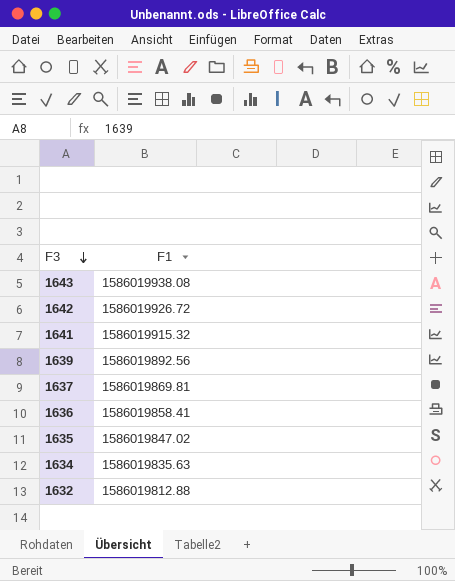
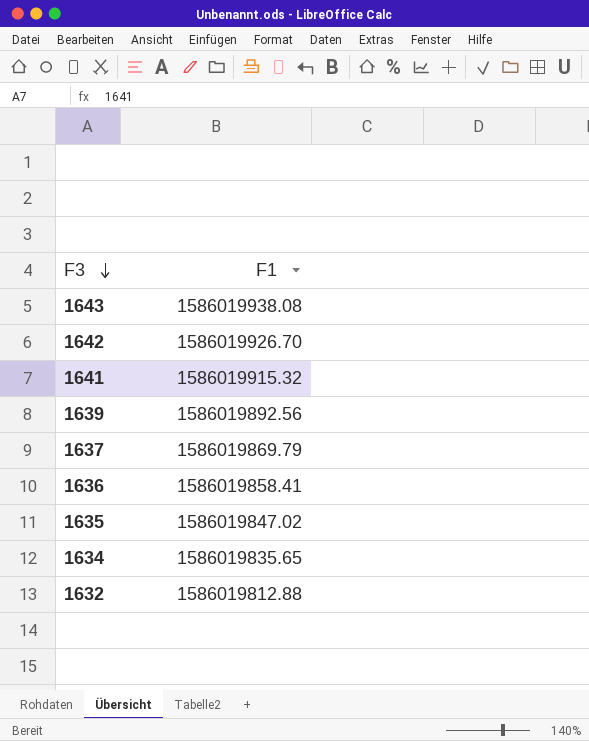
1642 | F1: 1586019926.72 -> 1586019926.70
1637 | F1: 1586019869.81 -> 1586019869.79
1634 | F1: 1586019835.63 -> 1586019835.65

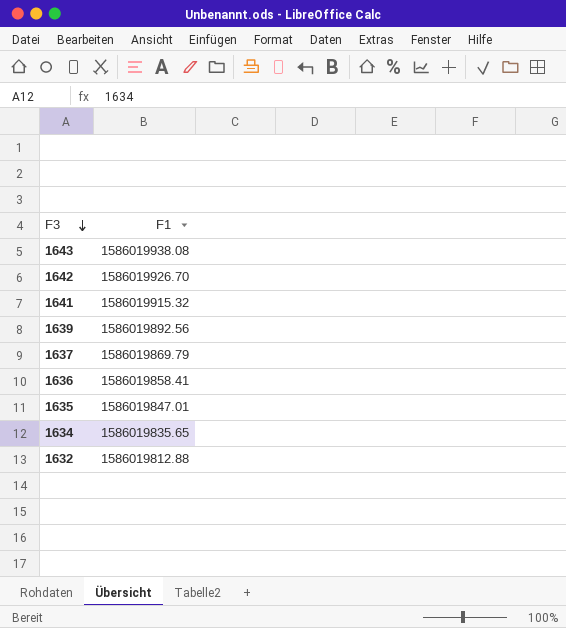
1635 | F1: 1586019847.02 -> 1586019847.01

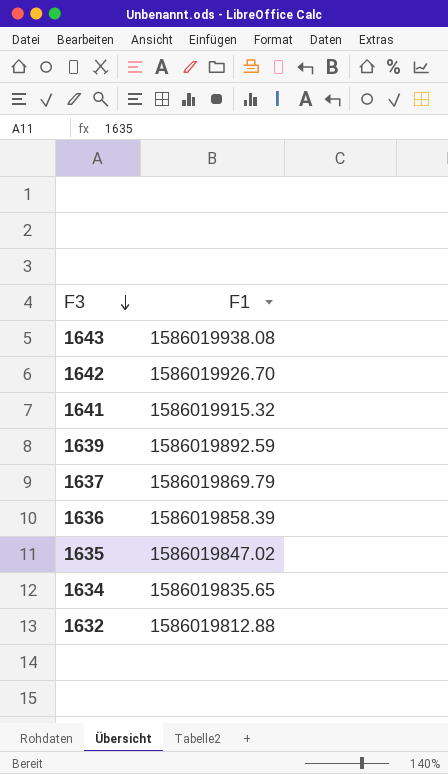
1639 | F1: 1586019892.56 -> 1586019892.59
1636 | F1: 1586019858.41 -> 1586019858.39
1635 | F1: 1586019847.01 -> 1586019847.02

